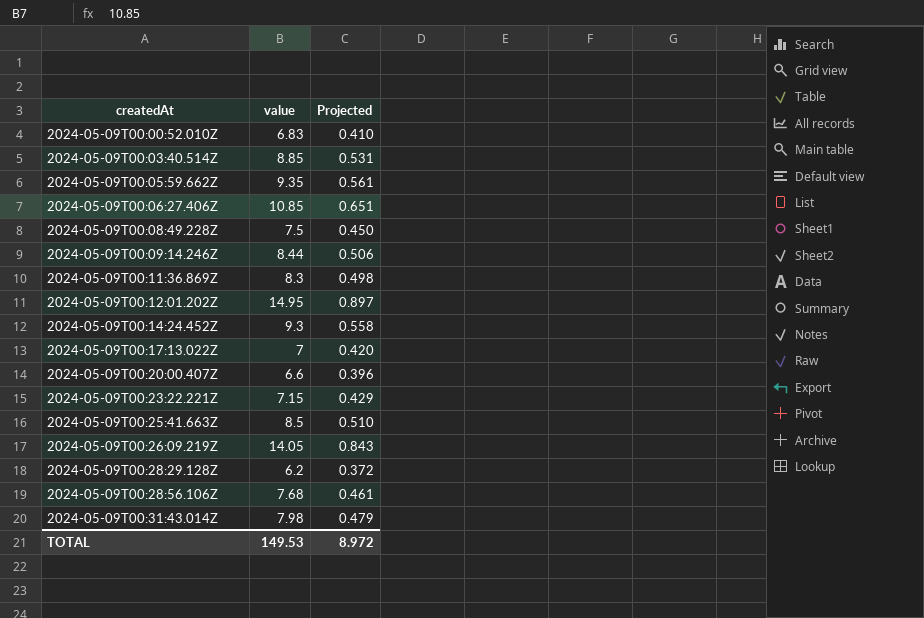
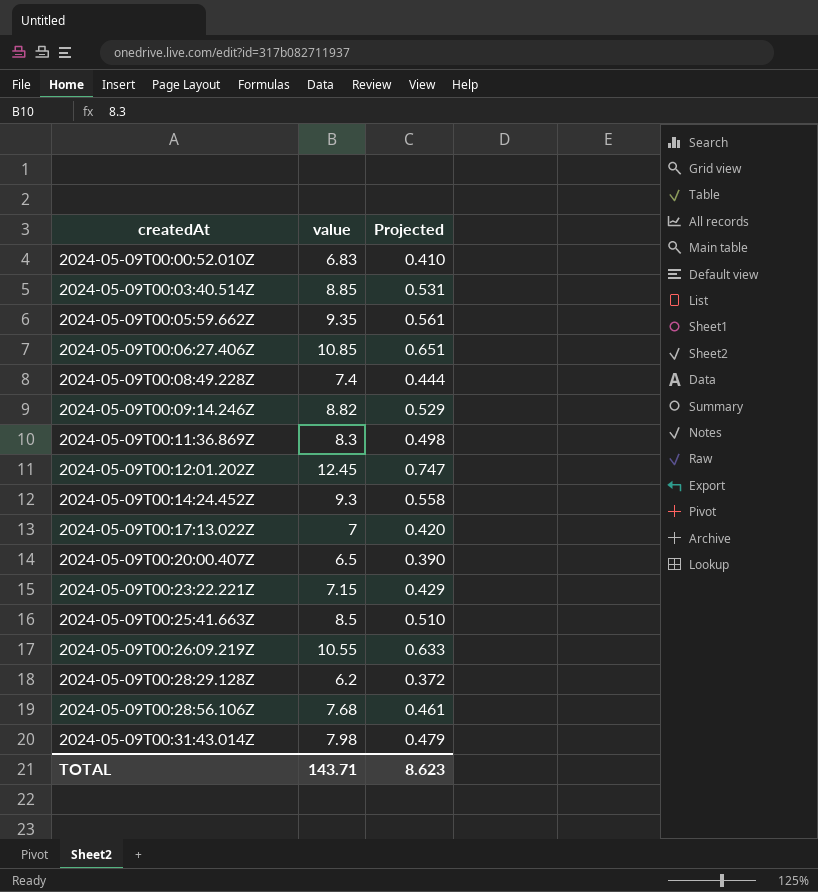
2024-05-09T00:08:49.228Z | value: 7.5 -> 7.4
2024-05-09T00:08:49.228Z | Projected: 0.450 -> 0.444
2024-05-09T00:09:14.246Z | value: 8.44 -> 8.82
2024-05-09T00:09:14.246Z | Projected: 0.506 -> 0.529
2024-05-09T00:12:01.202Z | value: 14.95 -> 12.45
2024-05-09T00:12:01.202Z | Projected: 0.897 -> 0.747
2024-05-09T00:20:00.407Z | value: 6.6 -> 6.5
2024-05-09T00:20:00.407Z | Projected: 0.396 -> 0.390
2024-05-09T00:26:09.219Z | value: 14.05 -> 10.55
2024-05-09T00:26:09.219Z | Projected: 0.843 -> 0.633
TOTAL | value: 149.53 -> 143.71
TOTAL | Projected: 8.972 -> 8.623

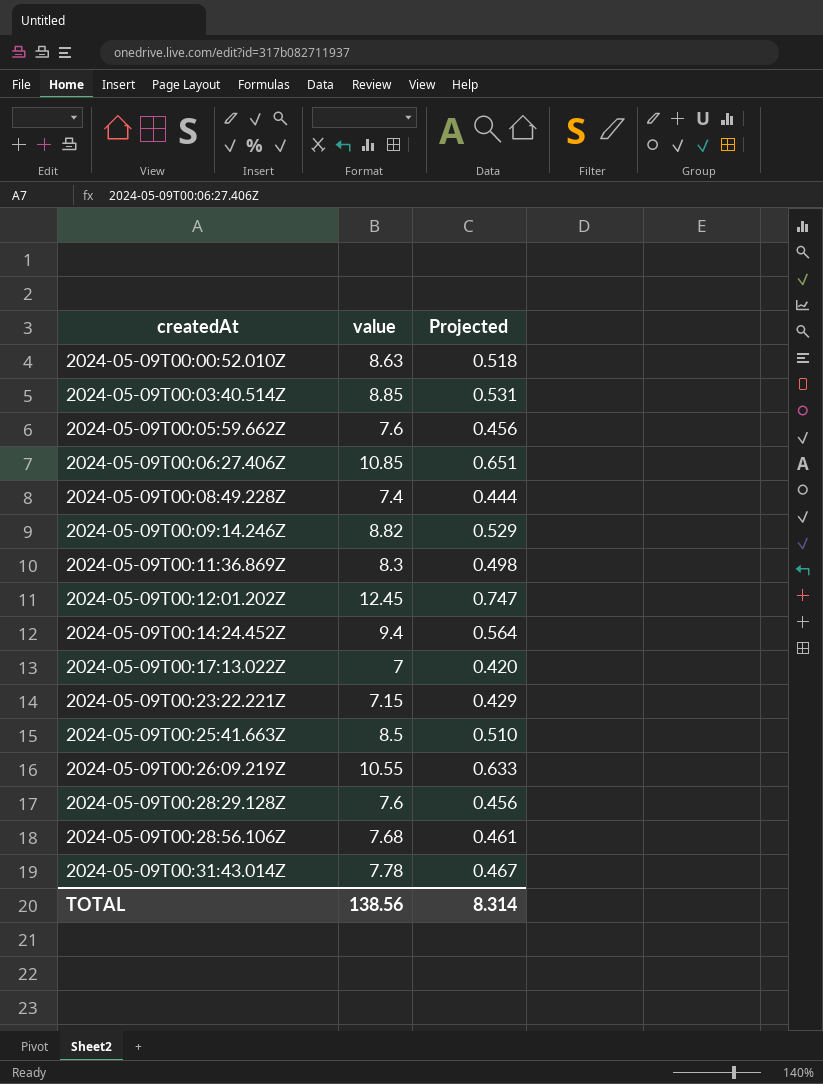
row 2024-05-09T00:20:00.407Z: 6.5 | 0.390 -> none
2024-05-09T00:00:52.010Z | value: 6.83 -> 8.63
2024-05-09T00:00:52.010Z | Projected: 0.410 -> 0.518
2024-05-09T00:05:59.662Z | value: 9.35 -> 7.6
2024-05-09T00:05:59.662Z | Projected: 0.561 -> 0.456
2024-05-09T00:14:24.452Z | value: 9.3 -> 9.4
2024-05-09T00:14:24.452Z | Projected: 0.558 -> 0.564
2024-05-09T00:28:29.128Z | value: 6.2 -> 7.6
2024-05-09T00:28:29.128Z | Projected: 0.372 -> 0.456
2024-05-09T00:31:43.014Z | value: 7.98 -> 7.78
2024-05-09T00:31:43.014Z | Projected: 0.479 -> 0.467
TOTAL | value: 143.71 -> 138.56
TOTAL | Projected: 8.623 -> 8.314

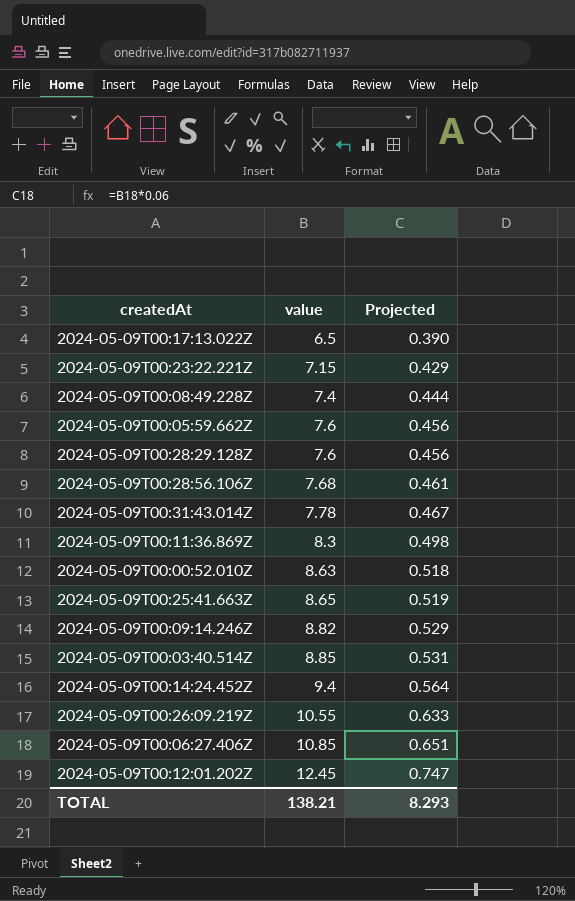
row order: createdAt ascending -> value ascending
2024-05-09T00:17:13.022Z | value: 7 -> 6.5
2024-05-09T00:17:13.022Z | Projected: 0.420 -> 0.390
2024-05-09T00:25:41.663Z | value: 8.5 -> 8.65
2024-05-09T00:25:41.663Z | Projected: 0.510 -> 0.519
TOTAL | value: 138.56 -> 138.21
TOTAL | Projected: 8.314 -> 8.293

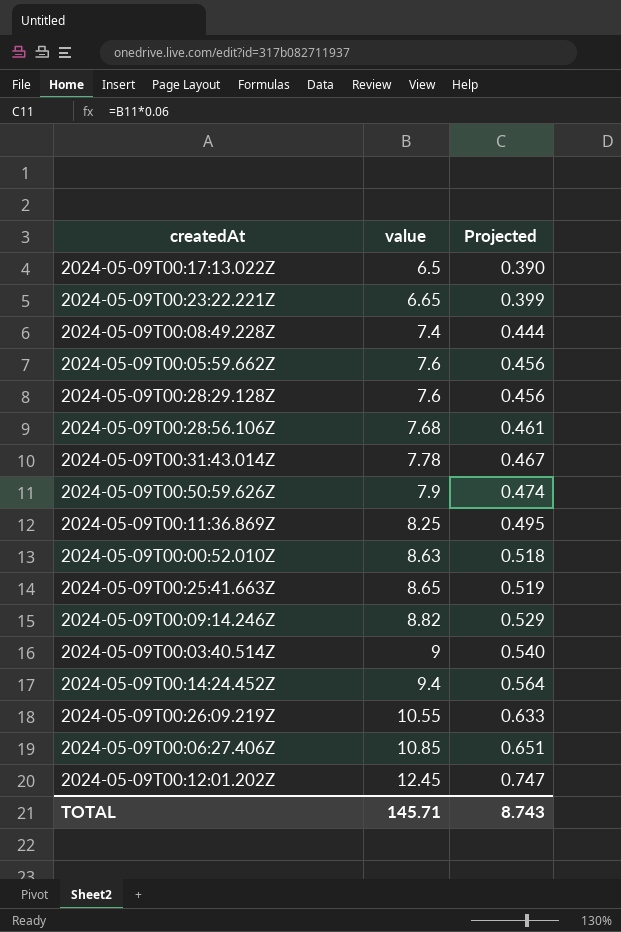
2024-05-09T00:23:22.221Z | value: 7.15 -> 6.65
2024-05-09T00:23:22.221Z | Projected: 0.429 -> 0.399
row 2024-05-09T00:50:59.626Z: none -> 7.9 | 0.474
2024-05-09T00:11:36.869Z | value: 8.3 -> 8.25
2024-05-09T00:11:36.869Z | Projected: 0.498 -> 0.495
2024-05-09T00:03:40.514Z | value: 8.85 -> 9
2024-05-09T00:03:40.514Z | Projected: 0.531 -> 0.540
TOTAL | value: 138.21 -> 145.71
TOTAL | Projected: 8.293 -> 8.743

